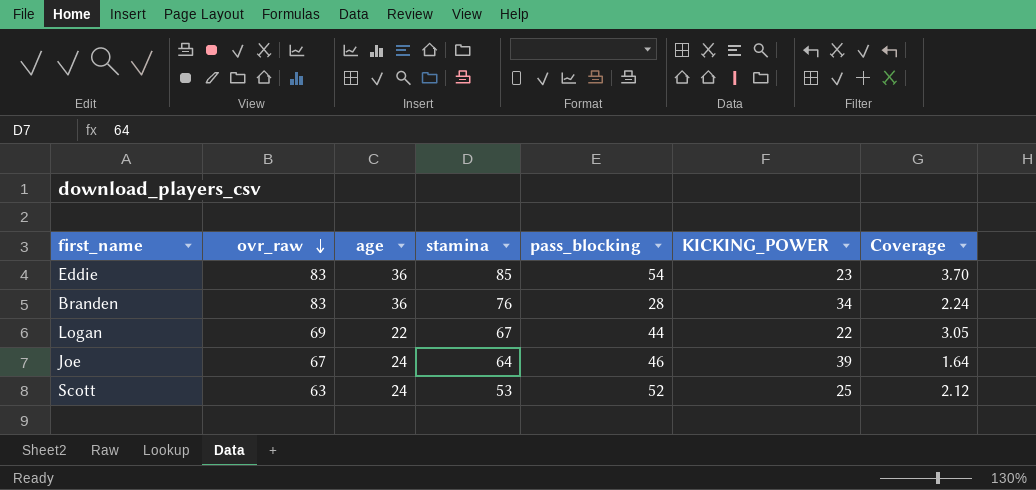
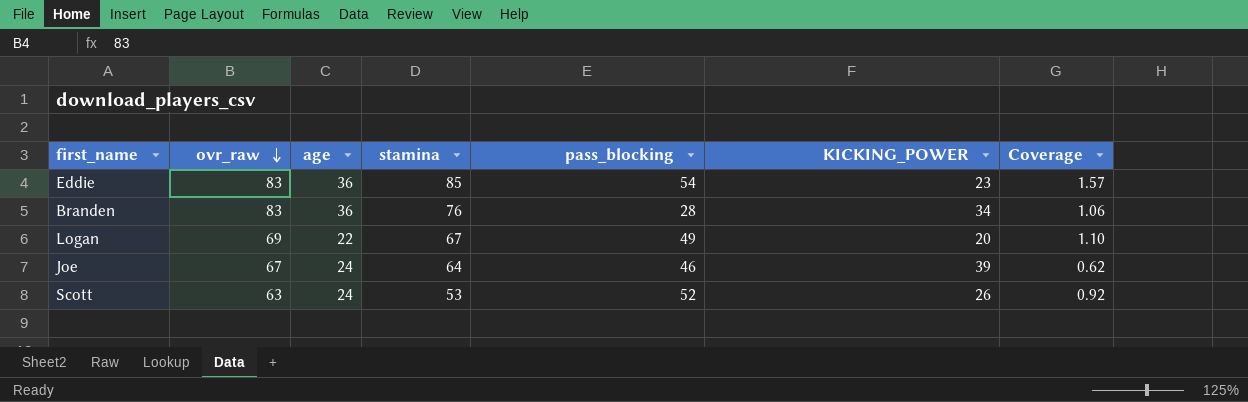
column Coverage | formula: [stamina] / [KICKING_POWER] -> [age] / [KICKING_POWER]
Logan | pass_blocking: 44 -> 49
Logan | KICKING_POWER: 22 -> 20
Scott | KICKING_POWER: 25 -> 26

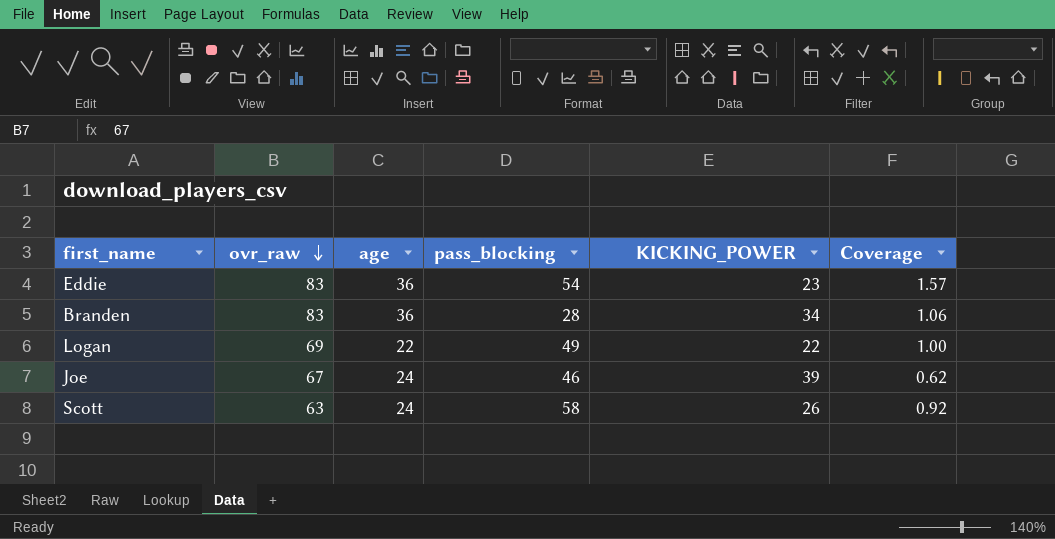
column stamina | position: 4 -> none
Logan | KICKING_POWER: 20 -> 22
Logan | Coverage: 1.10 -> 1.00
Scott | pass_blocking: 52 -> 58

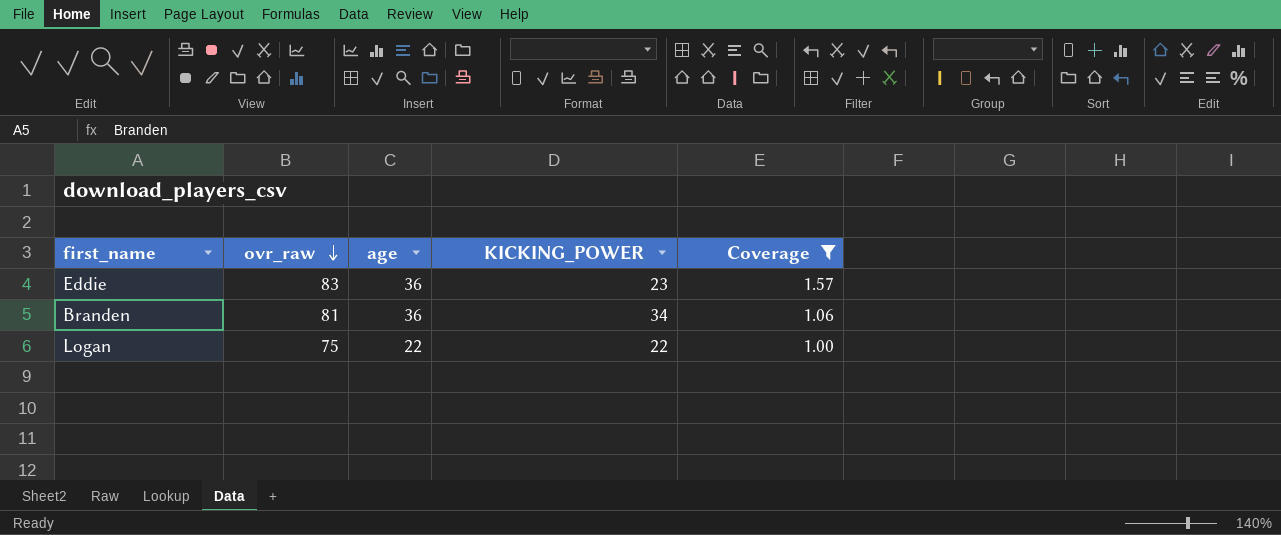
filter: none -> Coverage >= 1.00
column pass_blocking | position: 4 -> none
Branden | ovr_raw: 83 -> 81
Logan | ovr_raw: 69 -> 75

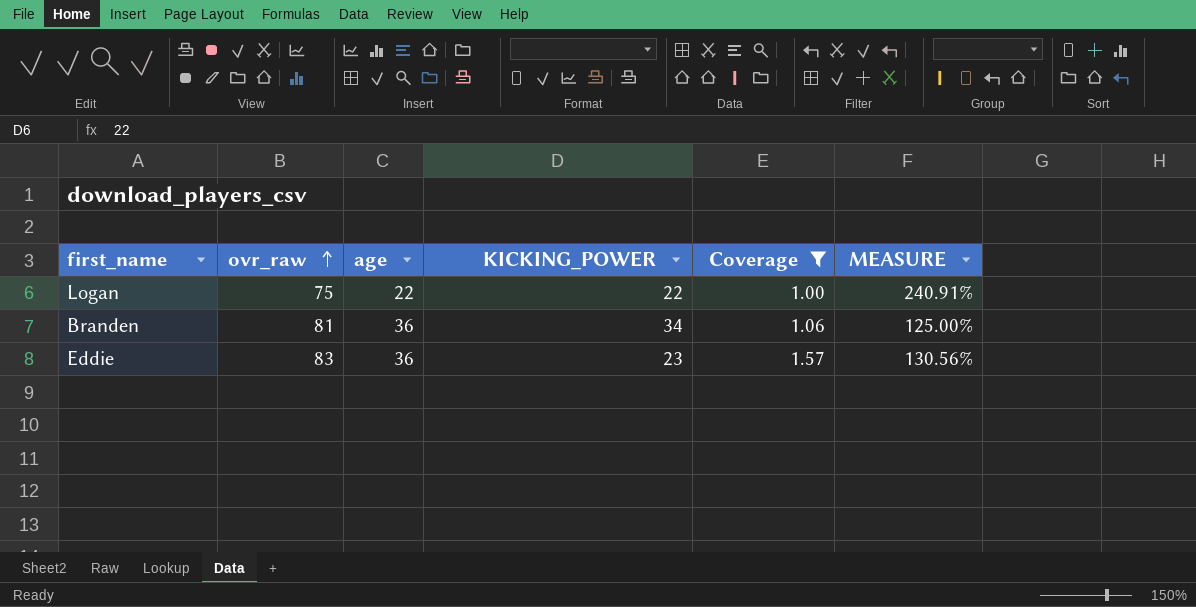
row order: ovr_raw descending -> ovr_raw ascending
column MEASURE | formula: none -> ([ovr_raw] - [age]) / [age]

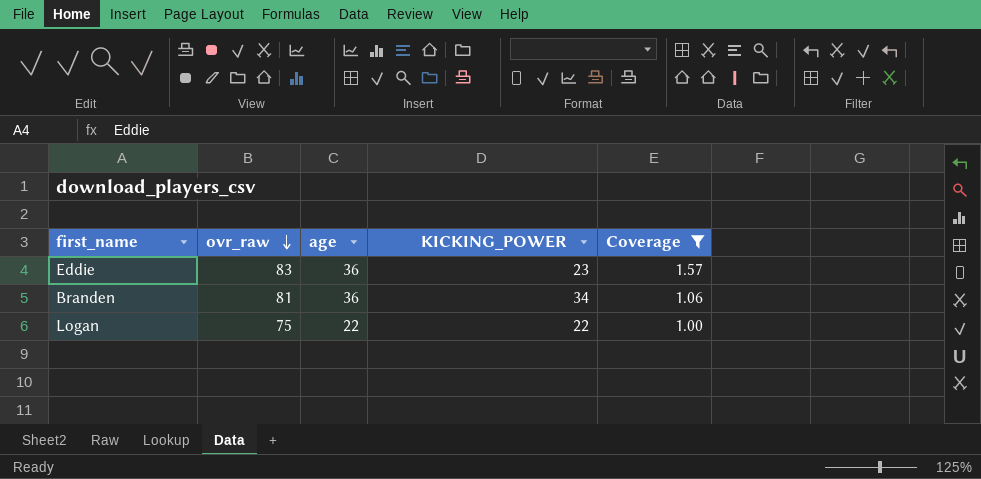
row order: ovr_raw ascending -> ovr_raw descending
column MEASURE | formula: ([ovr_raw] - [age]) / [age] -> none

